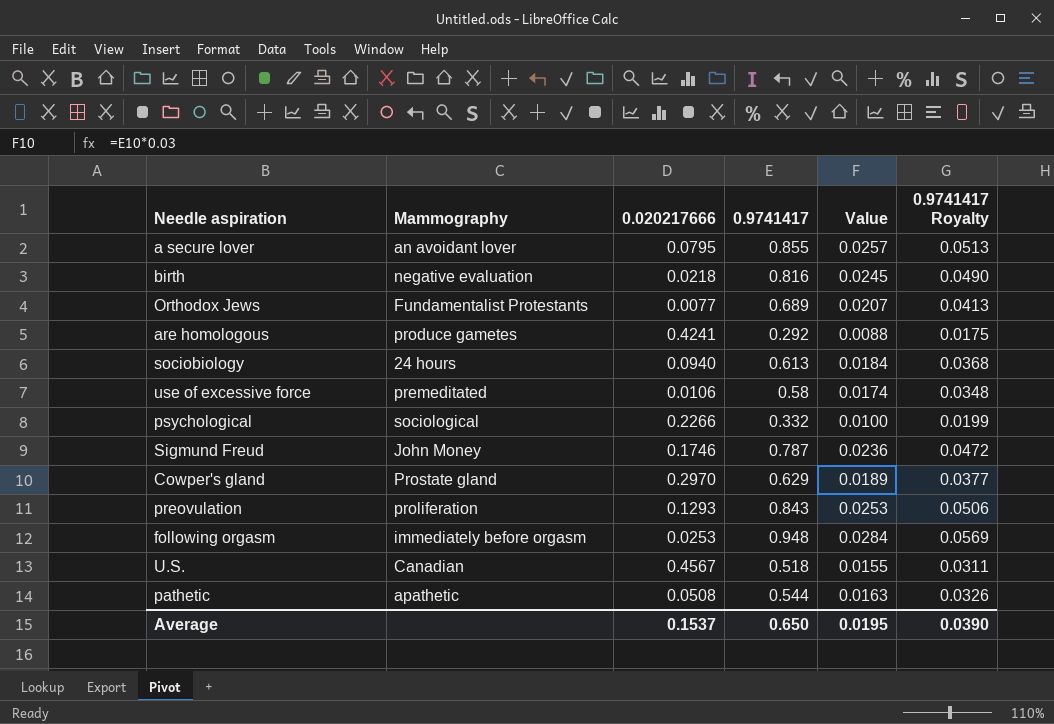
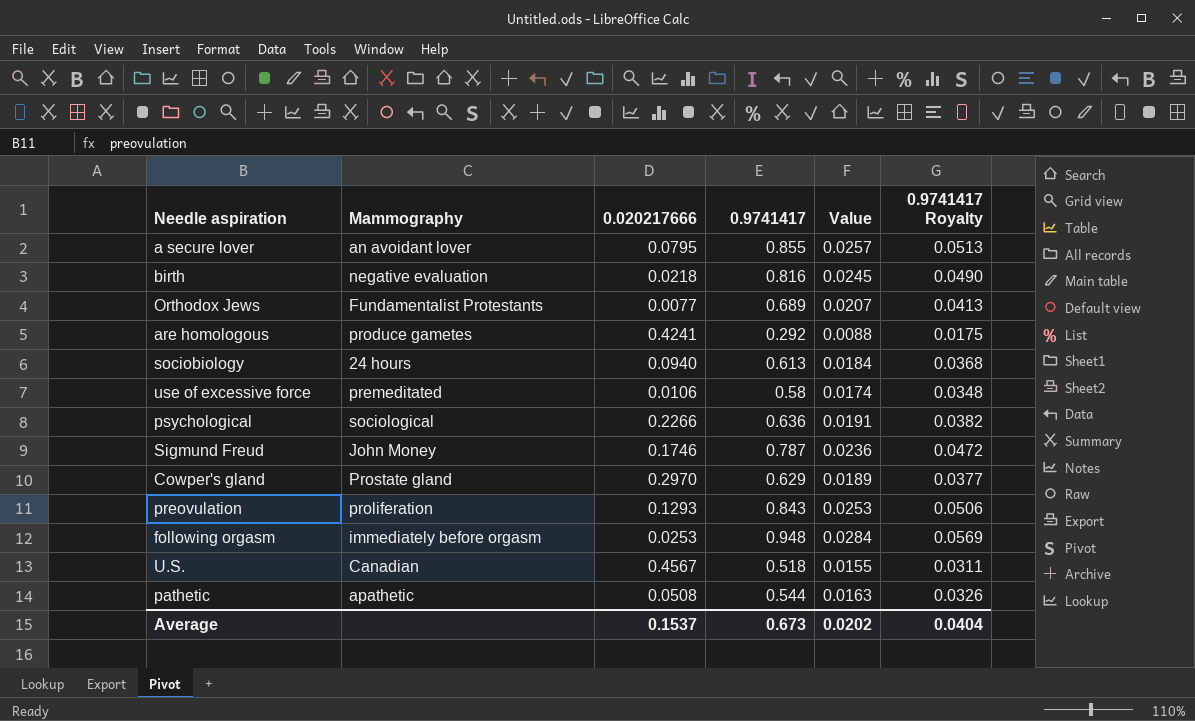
psychological | 0.9741417: 0.332 -> 0.636
psychological | Value: 0.0100 -> 0.0191
psychological | 0.9741417 Royalty: 0.0199 -> 0.0382
Average | 0.9741417: 0.650 -> 0.673
Average | Value: 0.0195 -> 0.0202
Average | 0.9741417 Royalty: 0.0390 -> 0.0404

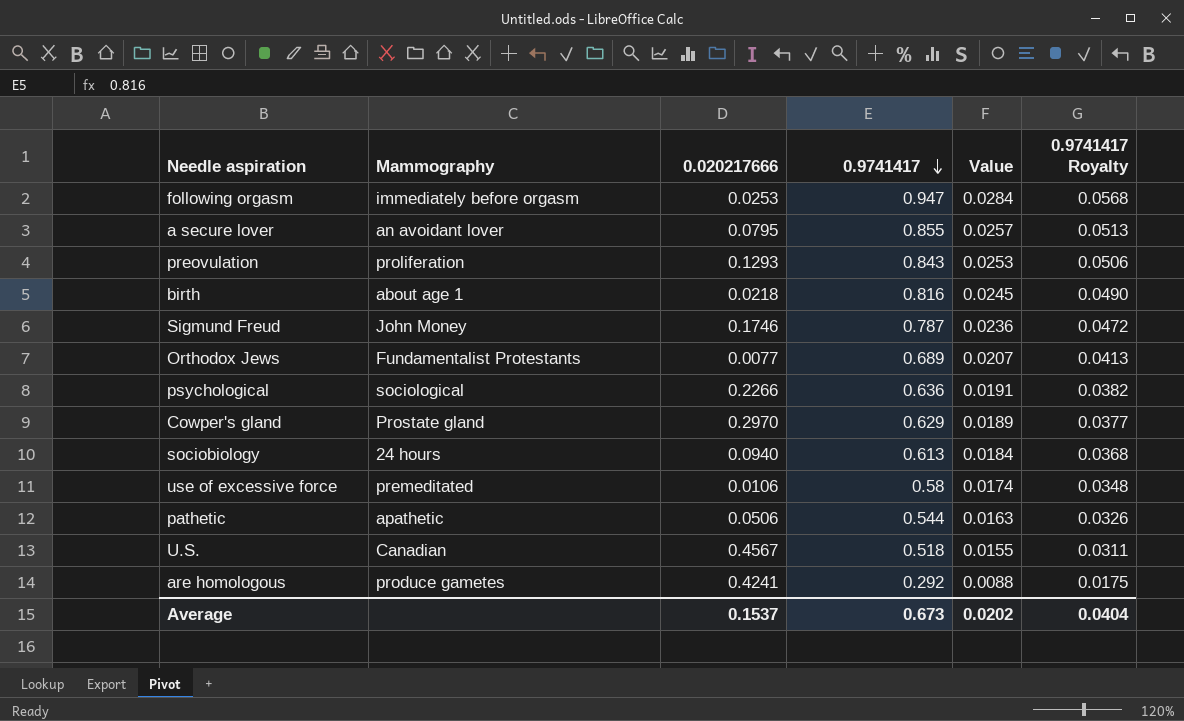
row order: none -> 0.9741417 descending
following orgasm | 0.9741417: 0.948 -> 0.947
following orgasm | 0.9741417 Royalty: 0.0569 -> 0.0568
birth | Mammography: negative evaluation -> about age 1
pathetic | 0.020217666: 0.0508 -> 0.0506

